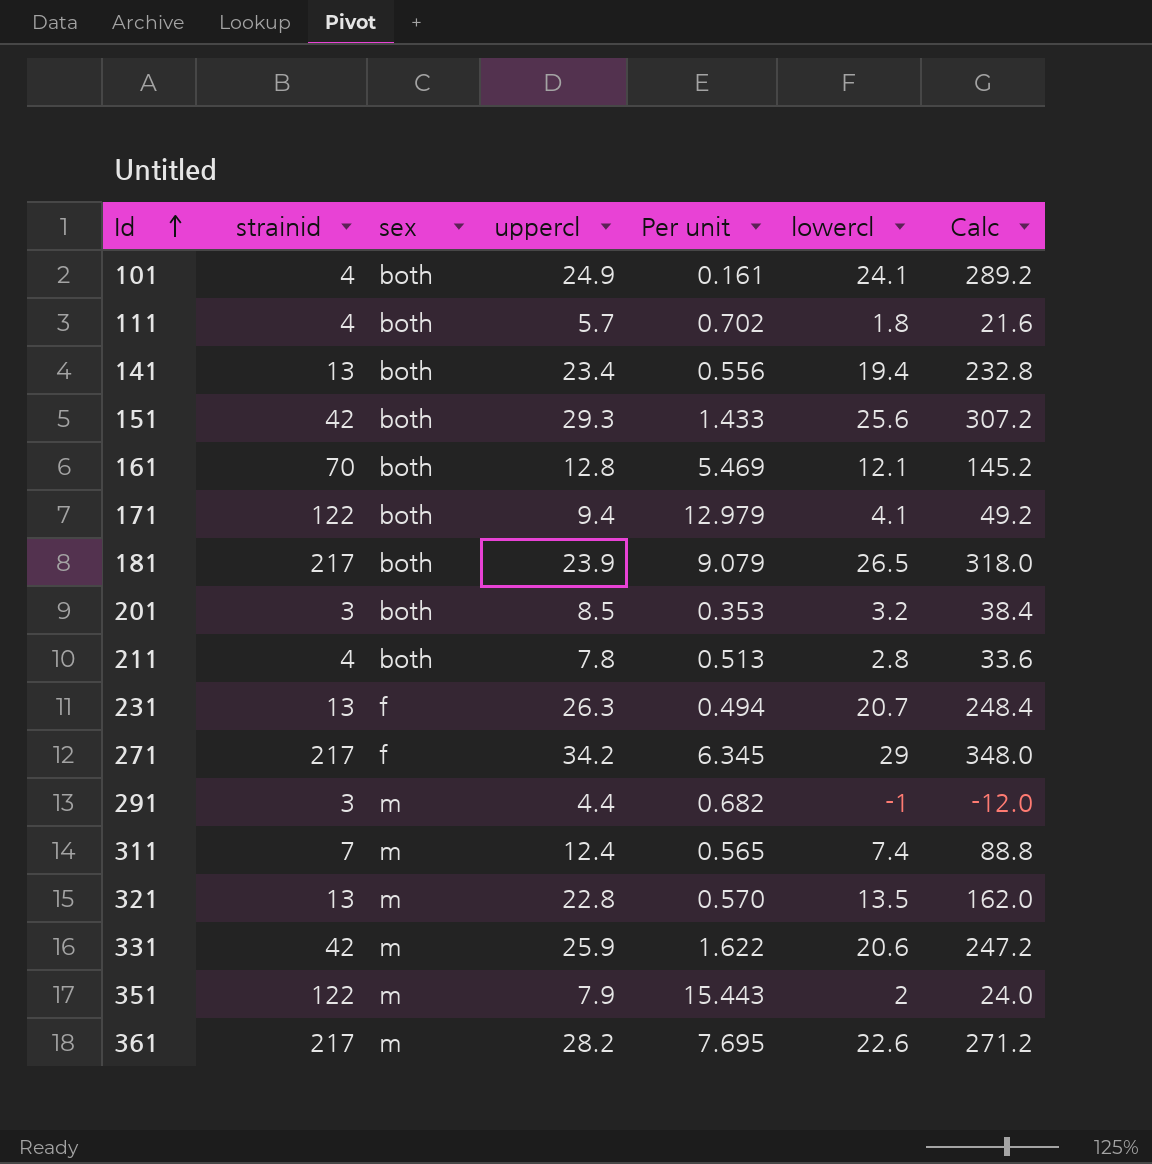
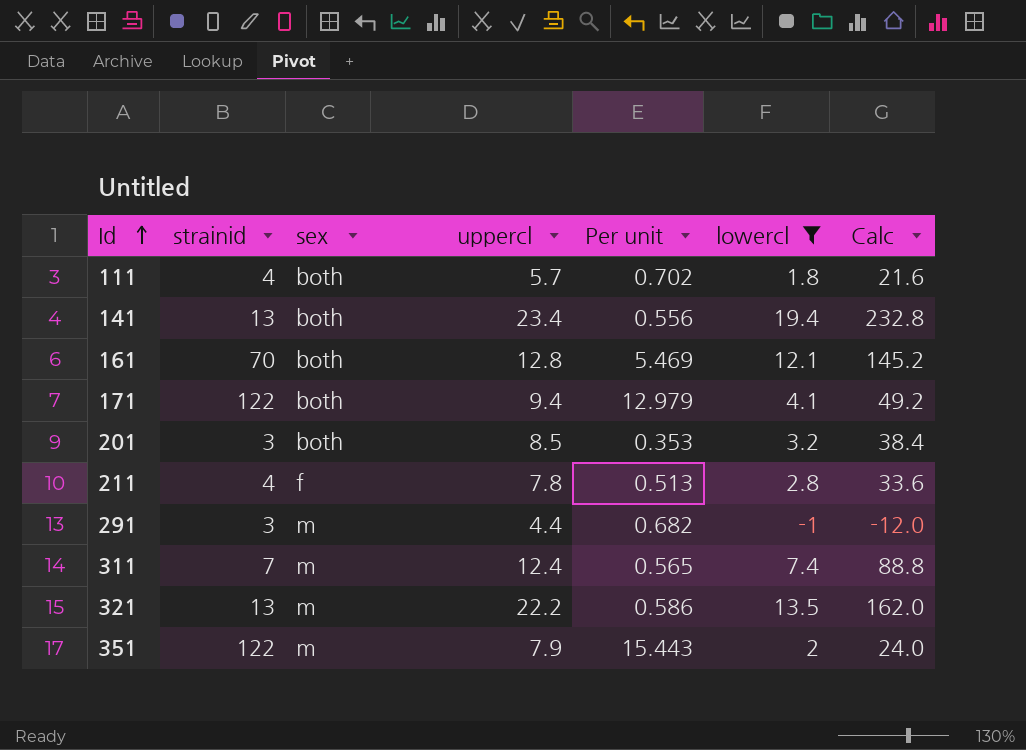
filter: none -> lowercl <= 19.4
211 | sex: both -> f
321 | uppercl: 22.8 -> 22.2
321 | Per unit: 0.570 -> 0.586

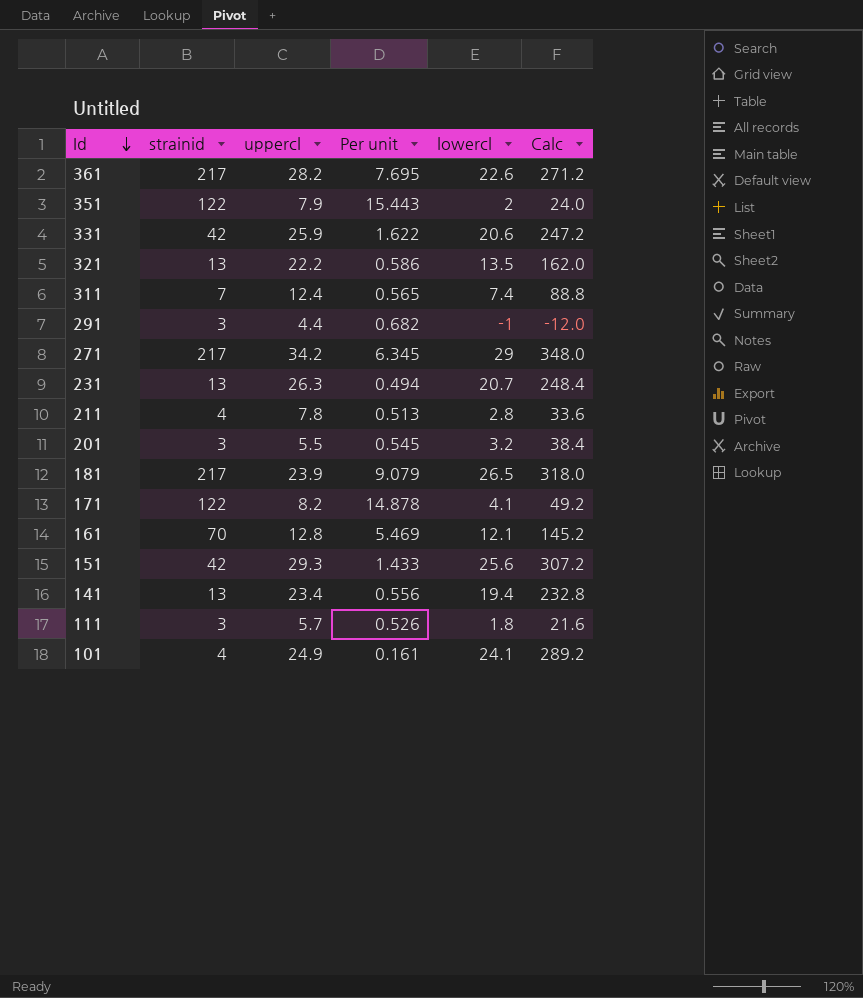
filter: lowercl <= 19.4 -> none
row order: Id ascending -> Id descending
column sex | position: 3 -> none
201 | uppercl: 8.5 -> 5.5
201 | Per unit: 0.353 -> 0.545
171 | uppercl: 9.4 -> 8.2
171 | Per unit: 12.979 -> 14.878
111 | strainid: 4 -> 3
111 | Per unit: 0.702 -> 0.526

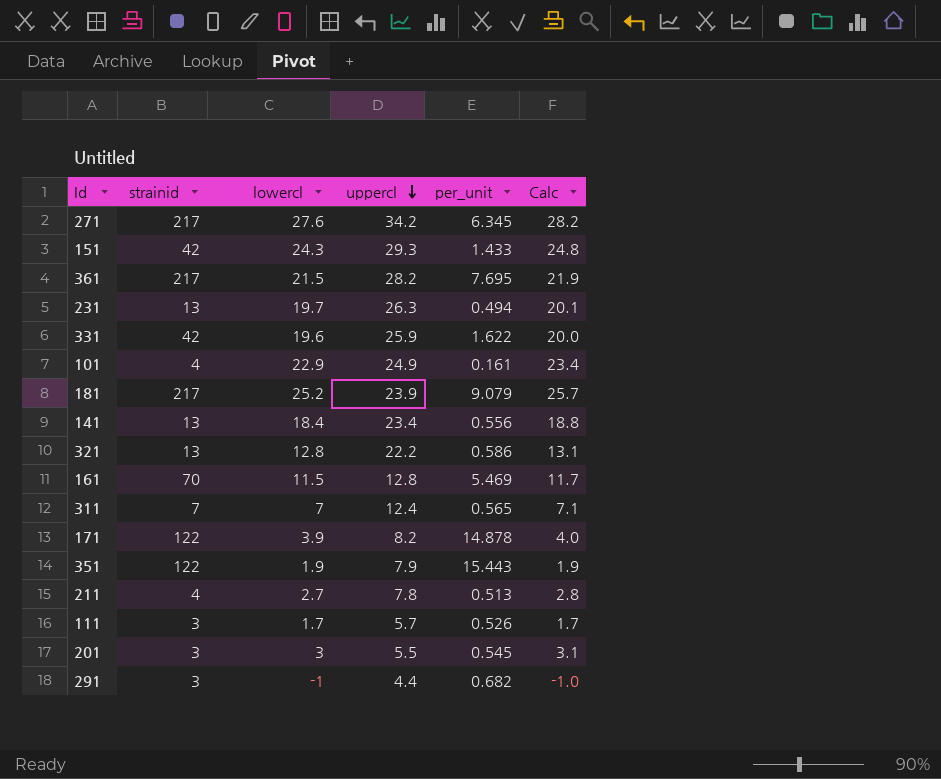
row order: Id descending -> uppercl descending
column lowercl | position: 5 -> 3
column name: Per unit -> per_unit
column Calc | formula: [lowercl] * 12 -> [lowercl] * 1.02
271 | lowercl: 29 -> 27.6
151 | lowercl: 25.6 -> 24.3
361 | lowercl: 22.6 -> 21.5
231 | lowercl: 20.7 -> 19.7
331 | lowercl: 20.6 -> 19.6
101 | lowercl: 24.1 -> 22.9
181 | lowercl: 26.5 -> 25.2
141 | lowercl: 19.4 -> 18.4
321 | lowercl: 13.5 -> 12.8
161 | lowercl: 12.1 -> 11.5
311 | lowercl: 7.4 -> 7
171 | lowercl: 4.1 -> 3.9
351 | lowercl: 2 -> 1.9
211 | lowercl: 2.8 -> 2.7
111 | lowercl: 1.8 -> 1.7
201 | lowercl: 3.2 -> 3

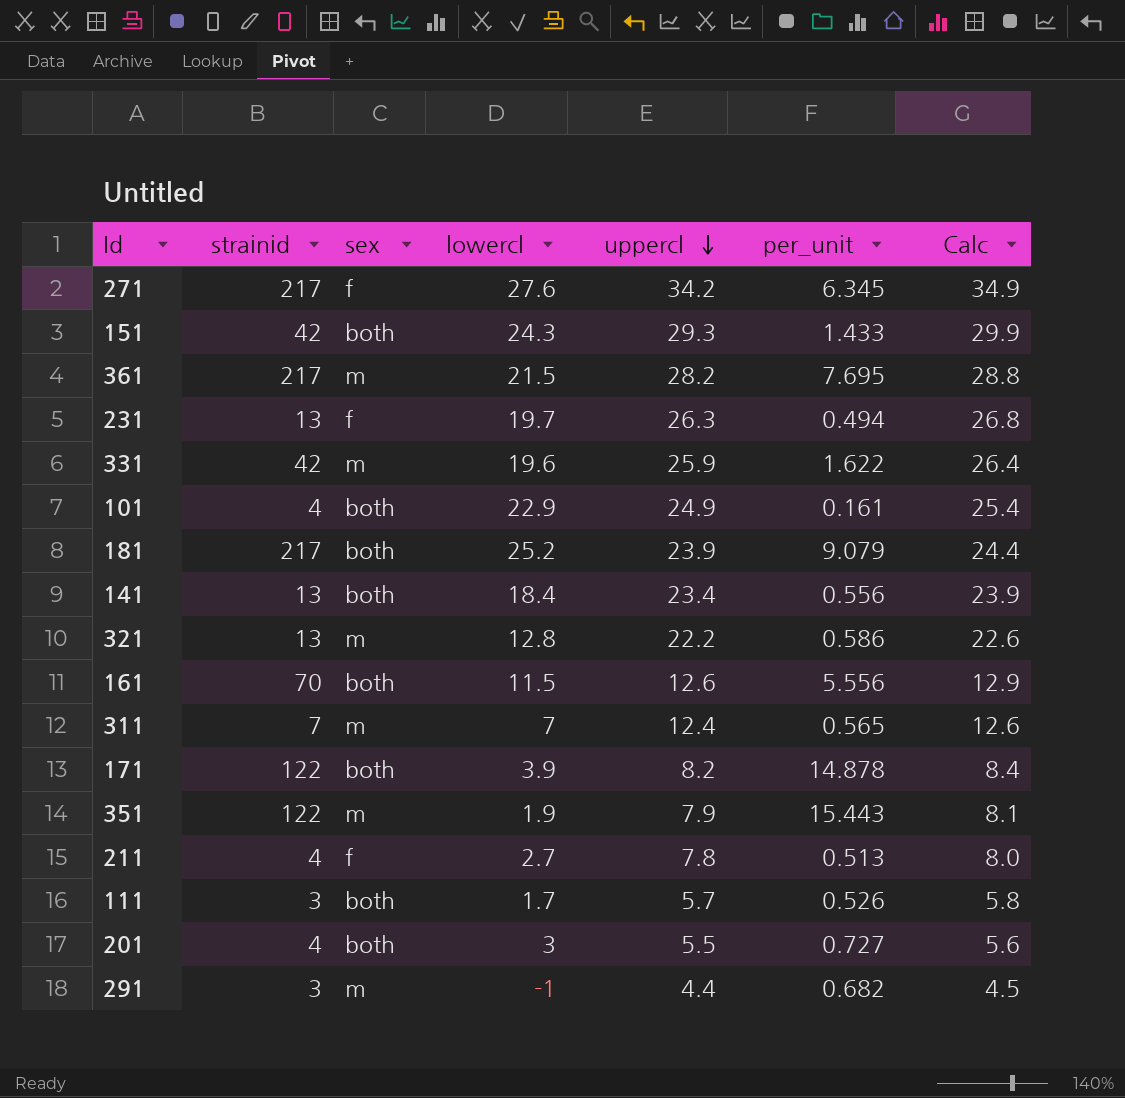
column sex | position: none -> 3
column Calc | formula: [lowercl] * 1.02 -> [uppercl] * 1.02
161 | uppercl: 12.8 -> 12.6
161 | per_unit: 5.469 -> 5.556
201 | strainid: 3 -> 4
201 | per_unit: 0.545 -> 0.727

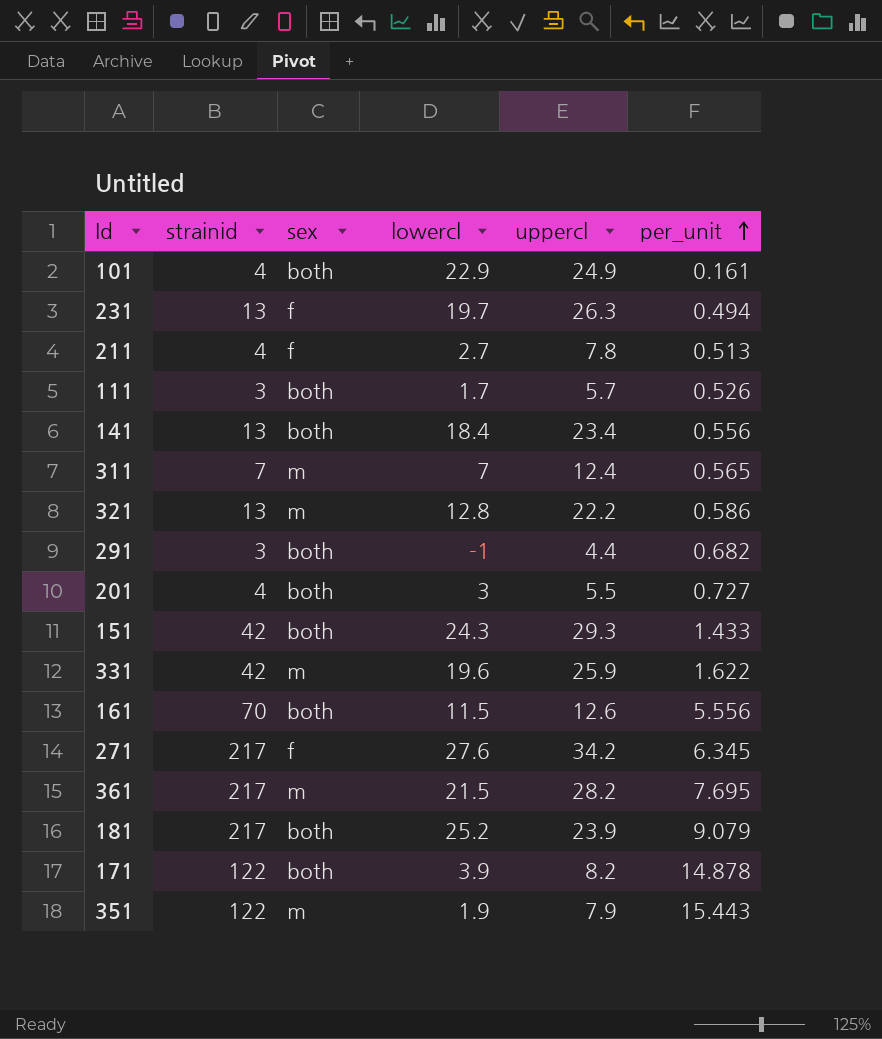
row order: uppercl descending -> per_unit ascending
column Calc | formula: [uppercl] * 1.02 -> none
291 | sex: m -> both

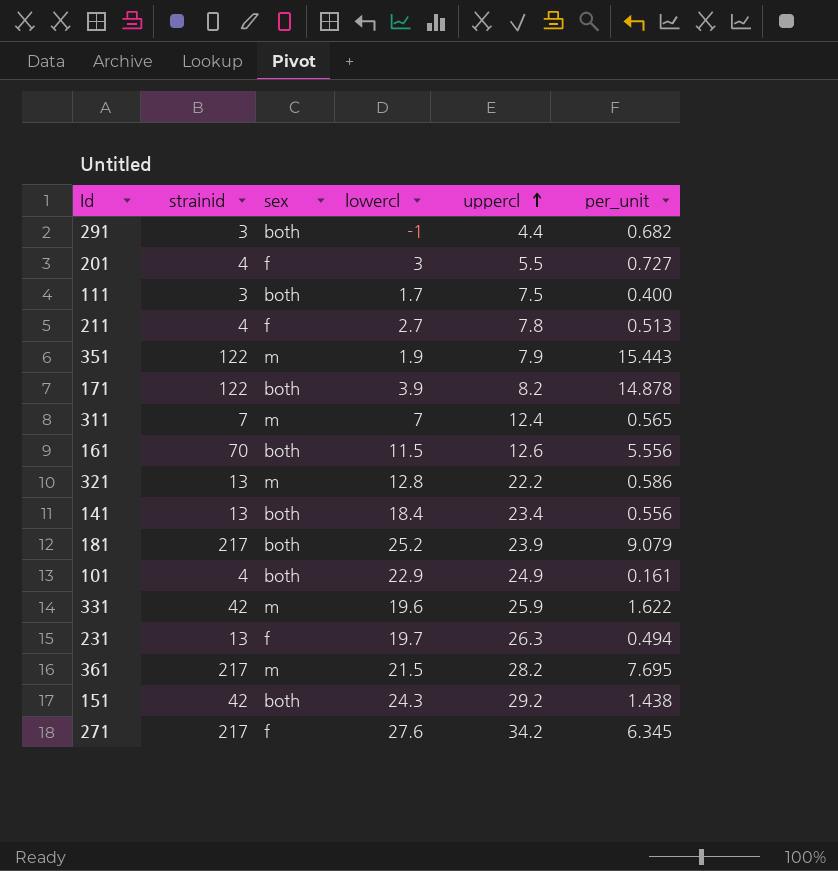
row order: per_unit ascending -> uppercl ascending
201 | sex: both -> f
111 | uppercl: 5.7 -> 7.5
111 | per_unit: 0.526 -> 0.400
151 | uppercl: 29.3 -> 29.2
151 | per_unit: 1.433 -> 1.438

